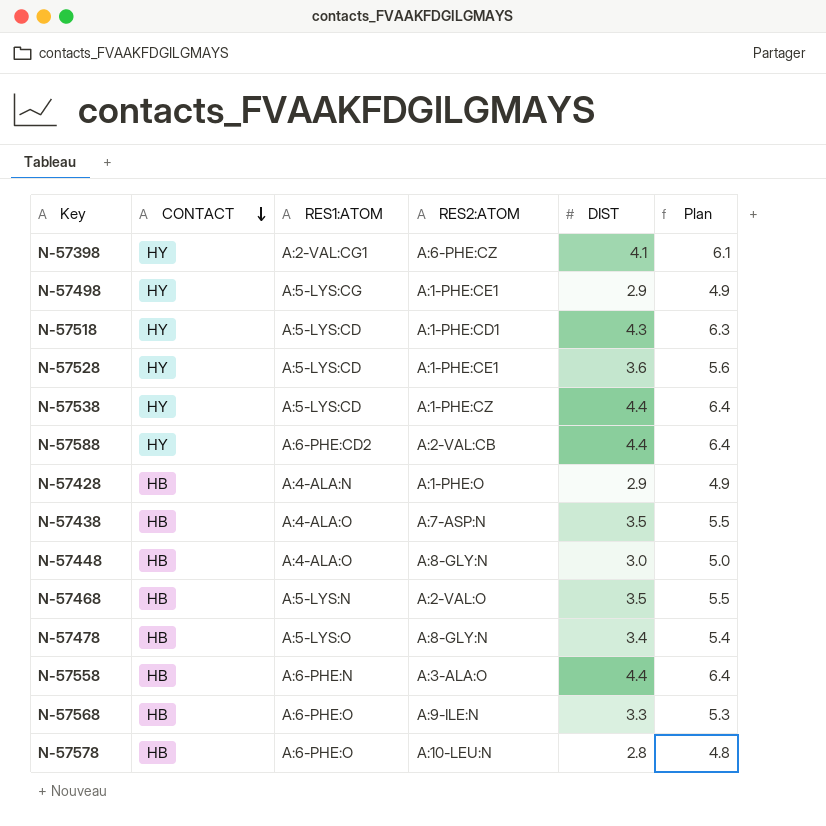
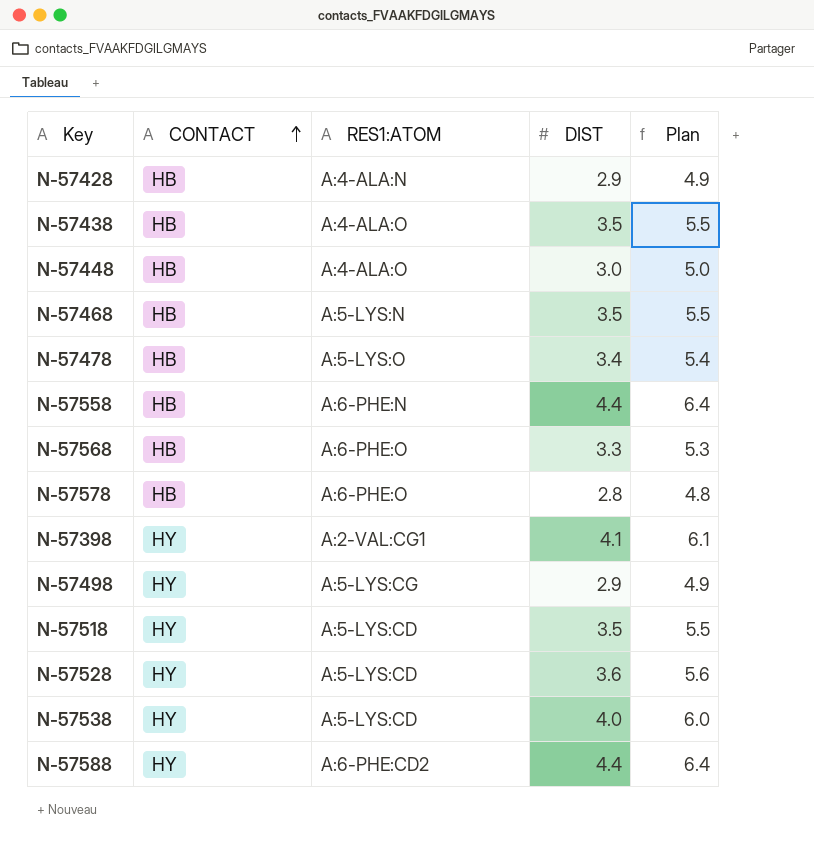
row order: CONTACT descending -> CONTACT ascending
column RES2:ATOM | position: 4 -> none
N-57518 | DIST: 4.3 -> 3.5
N-57518 | Plan: 6.3 -> 5.5
N-57538 | DIST: 4.4 -> 4.0
N-57538 | Plan: 6.4 -> 6.0

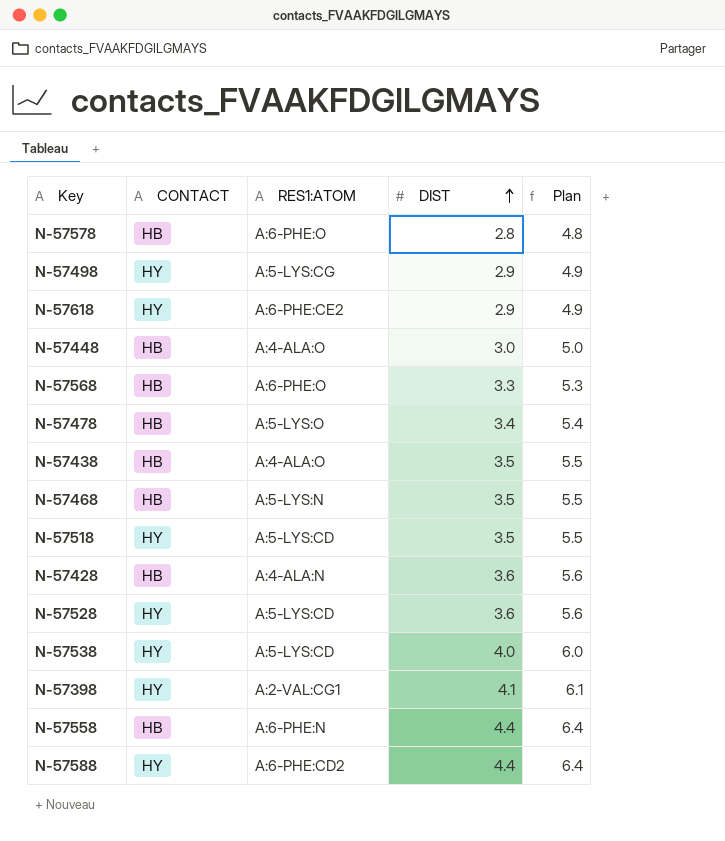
row order: CONTACT ascending -> DIST ascending
row N-57618: none -> HY | A:6-PHE:CE2 | 2.9 | 4.9
N-57428 | DIST: 2.9 -> 3.6
N-57428 | Plan: 4.9 -> 5.6

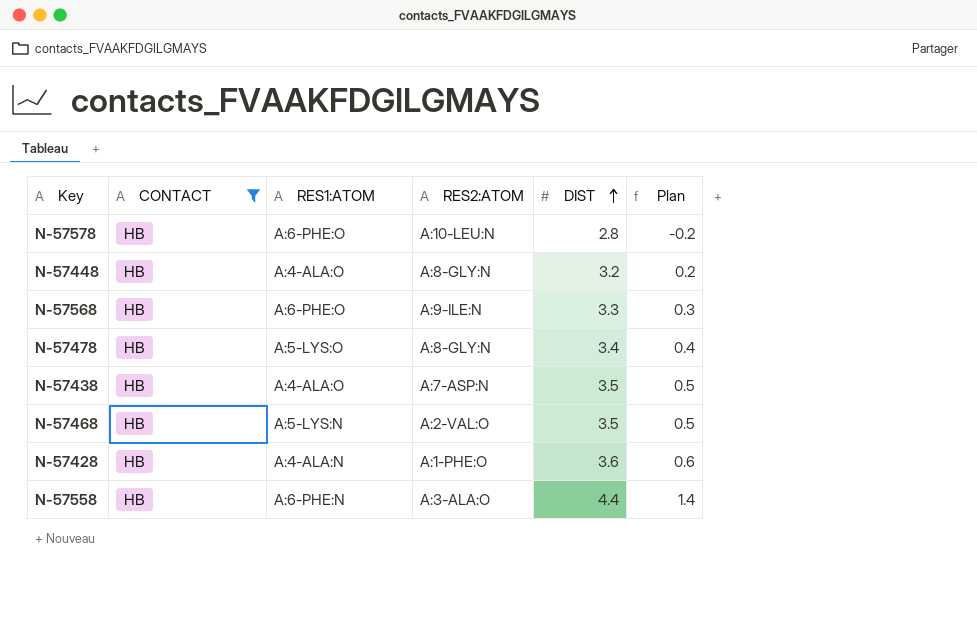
filter: none -> CONTACT = HB
column RES2:ATOM | position: none -> 4
column Plan | formula: [DIST] + 2 -> [DIST] - 3
N-57448 | DIST: 3.0 -> 3.2

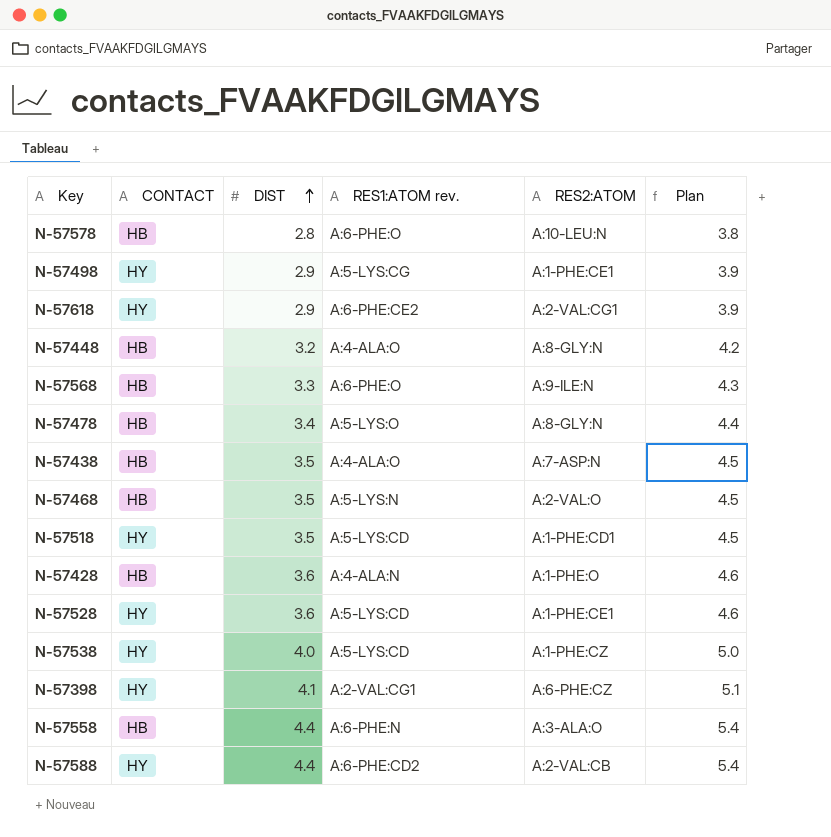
filter: CONTACT = HB -> none
column DIST | position: 5 -> 3
column name: RES1:ATOM -> RES1:ATOM rev.
column Plan | formula: [DIST] - 3 -> [DIST] + 1

